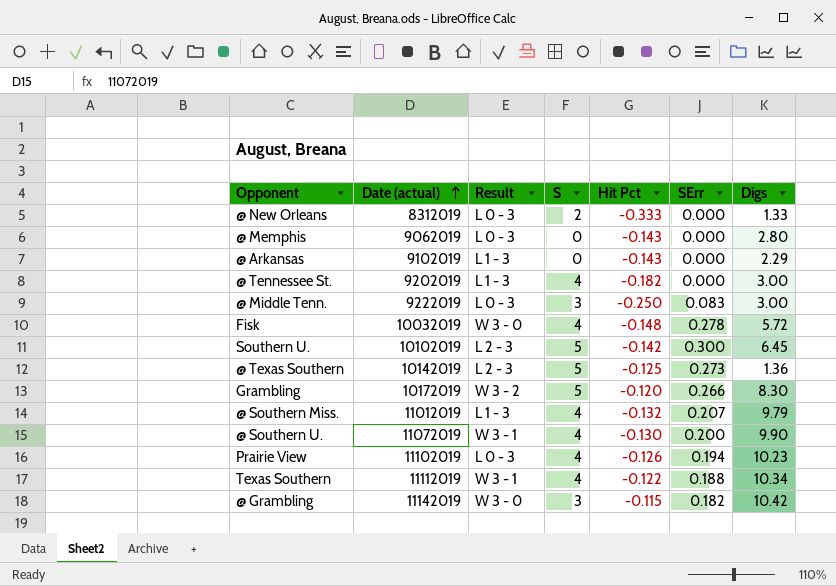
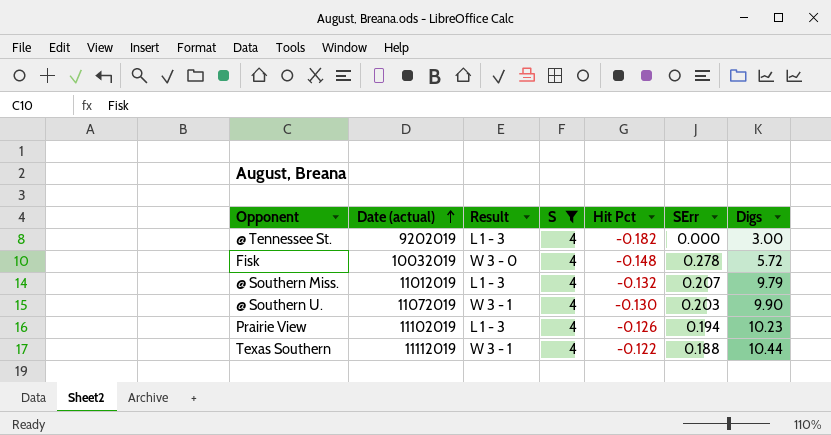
filter: none -> S = 4
@ Southern U. | SErr: 0.200 -> 0.203
Prairie View | Result: L 0 - 3 -> L 1 - 3
Texas Southern | Digs: 10.34 -> 10.44

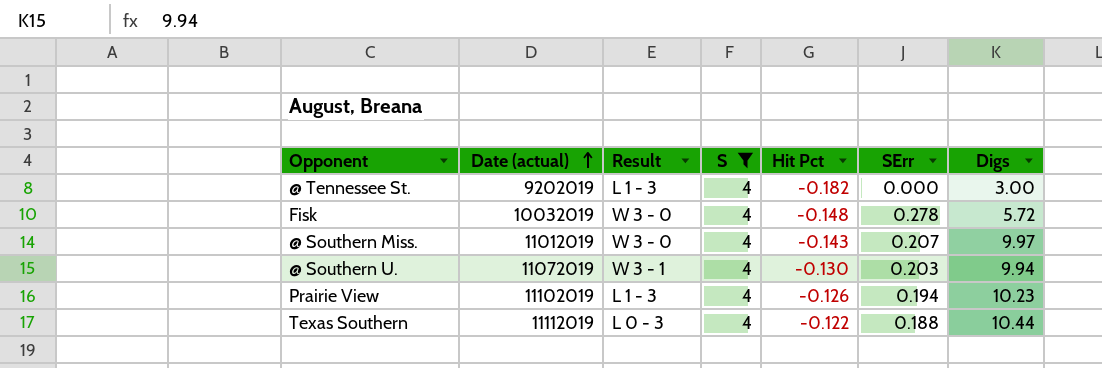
@ Southern Miss. | Result: L 1 - 3 -> W 3 - 0
@ Southern Miss. | Hit Pct: -0.132 -> -0.143
@ Southern Miss. | Digs: 9.79 -> 9.97
@ Southern U. | Digs: 9.90 -> 9.94
Texas Southern | Result: W 3 - 1 -> L 0 - 3

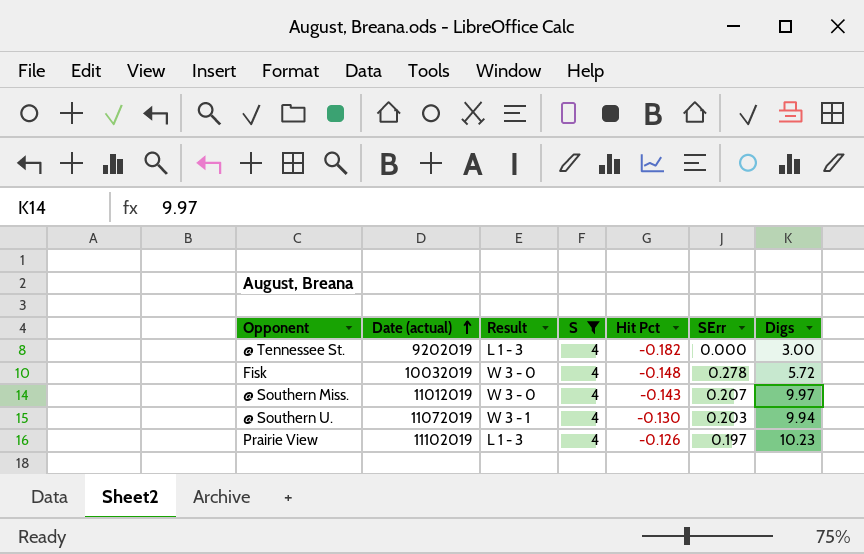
row Texas Southern: 11112019 | L 0 - 3 | 4 | -0.122 | 0.188 | 10.44 -> none
Prairie View | SErr: 0.194 -> 0.197

